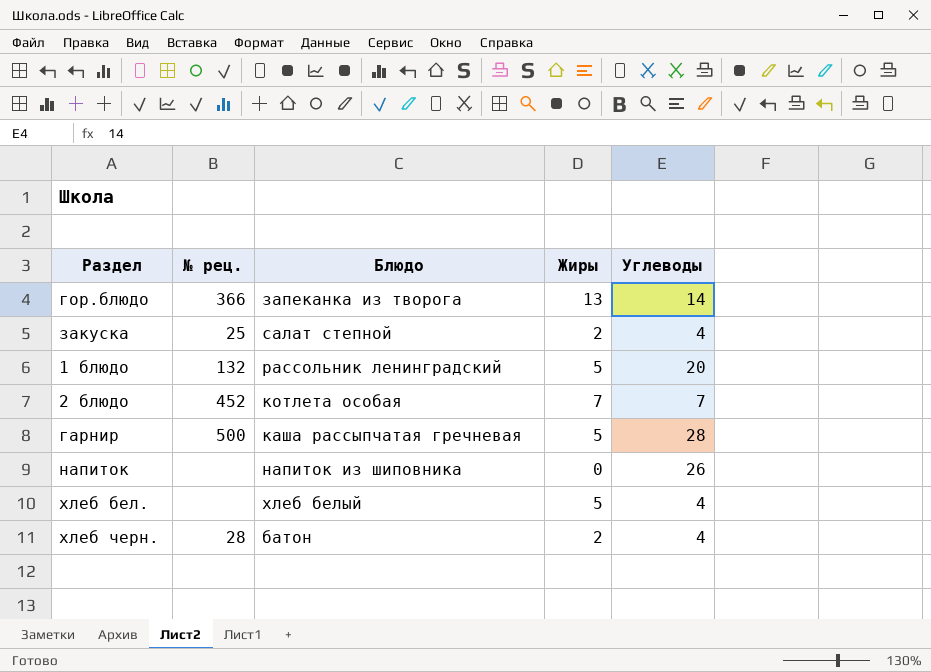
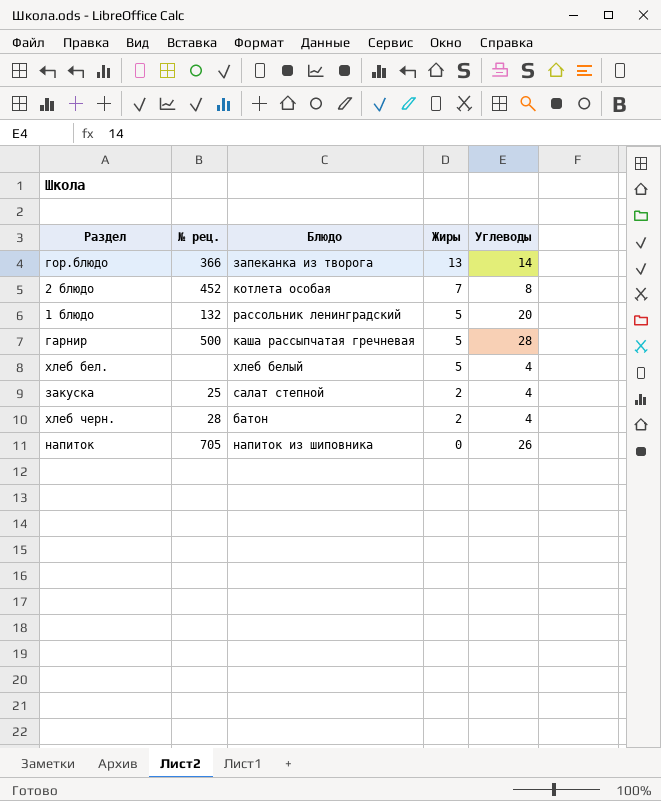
row order: none -> Жиры descending
2 блюдо | Углеводы: 7 -> 8
напиток | № рец.: none -> 705

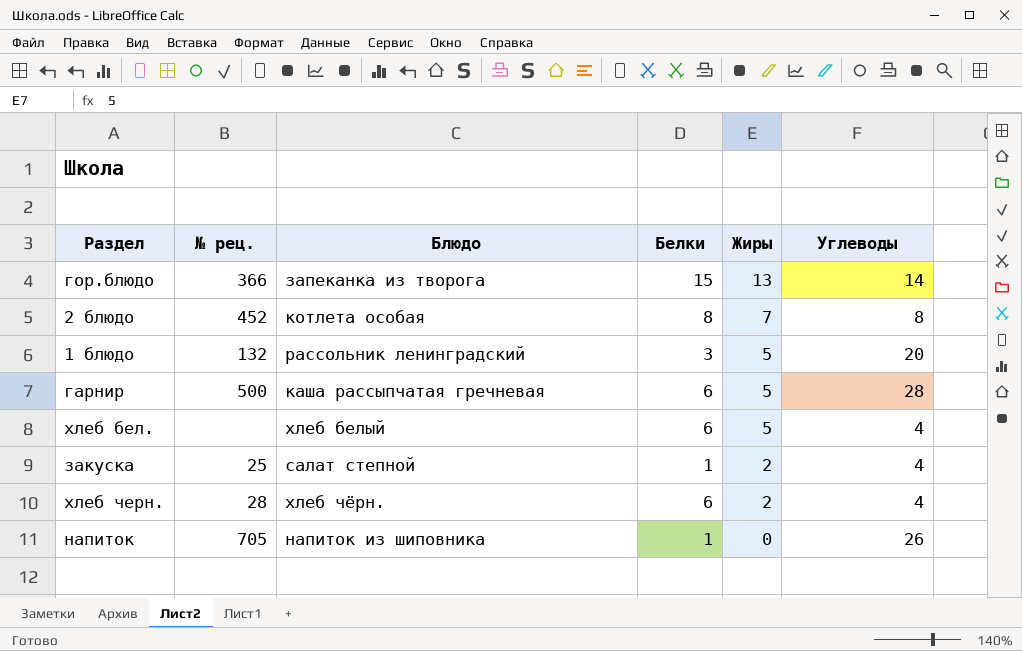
column Белки | position: none -> 4
хлеб черн. | Блюдо: батон -> хлеб чёрн.

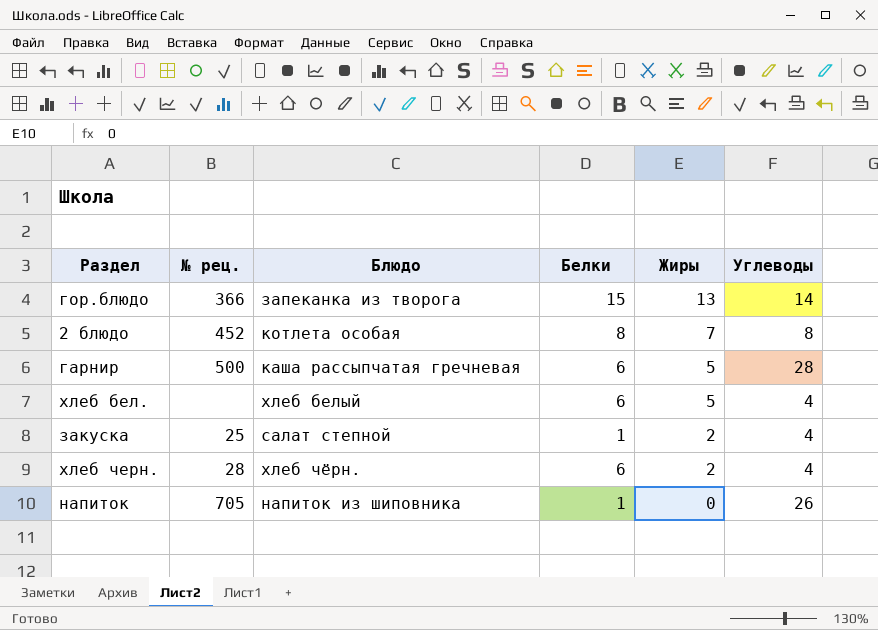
row 1 блюдо: 132 | рассольник ленинградский | 3 | 5 | 20 -> none

